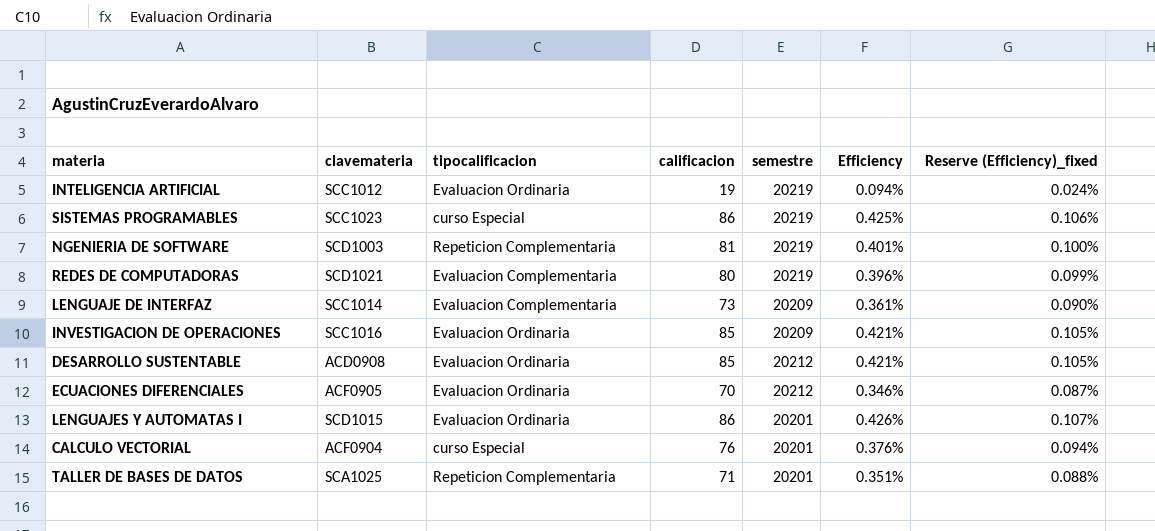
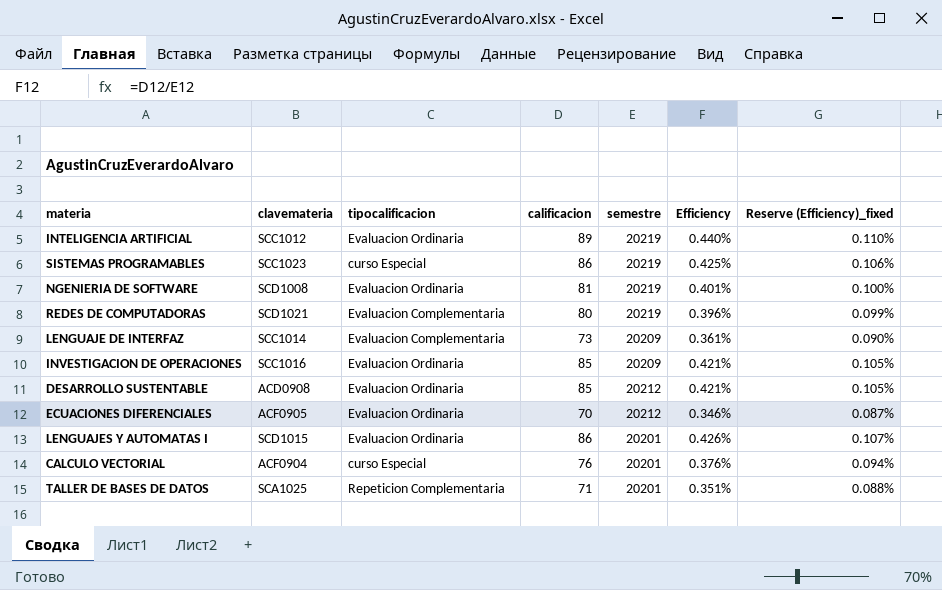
INTELIGENCIA ARTIFICIAL | calificacion: 19 -> 89
INTELIGENCIA ARTIFICIAL | Efficiency: 0.094% -> 0.440%
INTELIGENCIA ARTIFICIAL | Reserve (Efficiency)_fixed: 0.024% -> 0.110%
NGENIERIA DE SOFTWARE | clavemateria: SCD1003 -> SCD1008
NGENIERIA DE SOFTWARE | tipocalificacion: Repeticion Complementaria -> Evaluacion Ordinaria

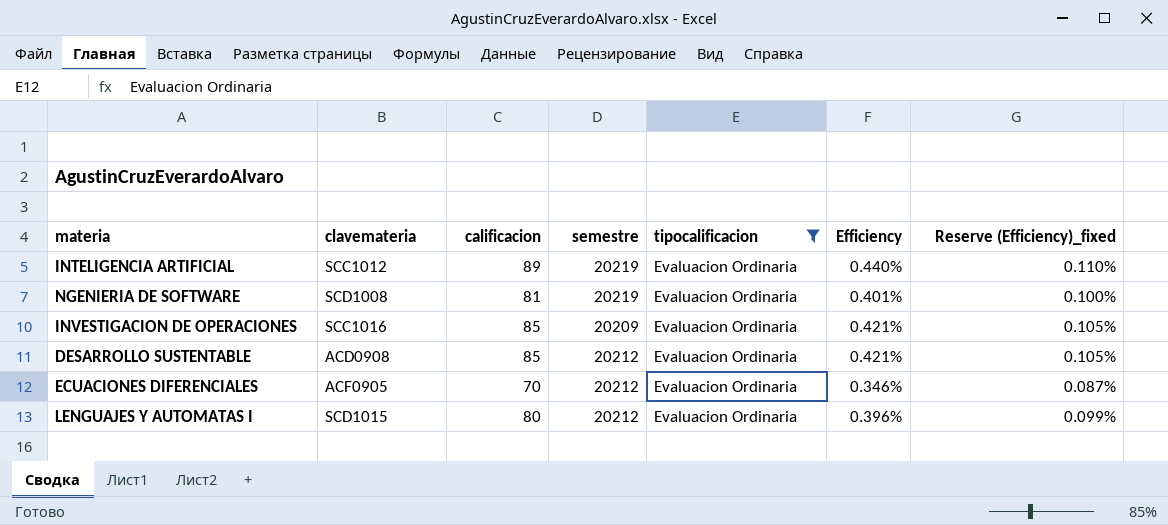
filter: none -> tipocalificacion = Evaluacion Ordinaria
column tipocalificacion | position: 3 -> 5
LENGUAJES Y AUTOMATAS I | calificacion: 86 -> 80
LENGUAJES Y AUTOMATAS I | semestre: 20201 -> 20212
LENGUAJES Y AUTOMATAS I | Efficiency: 0.426% -> 0.396%
LENGUAJES Y AUTOMATAS I | Reserve (Efficiency)_fixed: 0.107% -> 0.099%

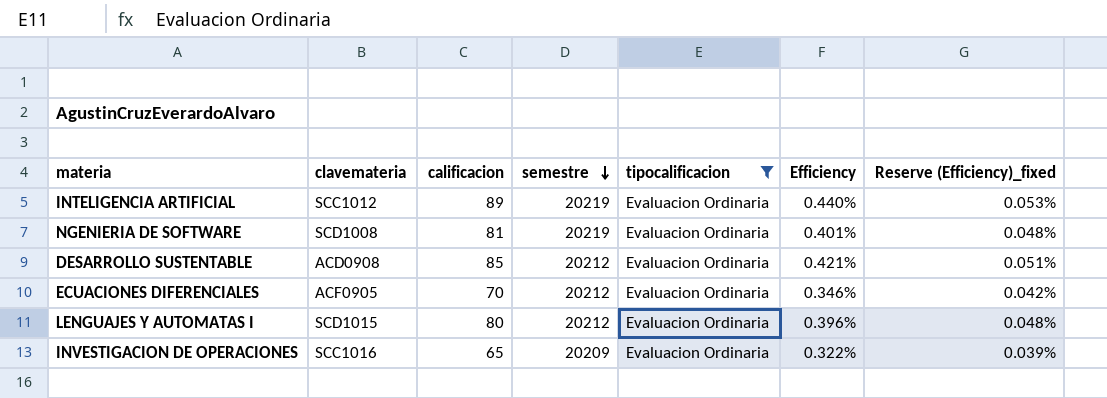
row order: none -> semestre descending
column Reserve (Efficiency)_fixed | formula: [Efficiency] * 0.25 -> [Efficiency] * 0.12
INVESTIGACION DE OPERACIONES | calificacion: 85 -> 65
INVESTIGACION DE OPERACIONES | Efficiency: 0.421% -> 0.322%

